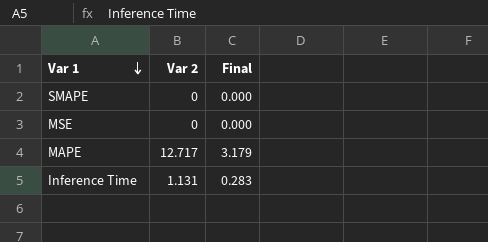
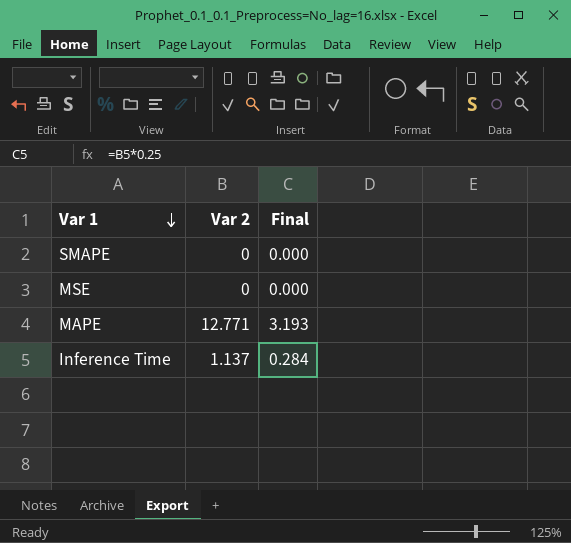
MAPE | Var 2: 12.717 -> 12.771
MAPE | Final: 3.179 -> 3.193
Inference Time | Var 2: 1.131 -> 1.137
Inference Time | Final: 0.283 -> 0.284

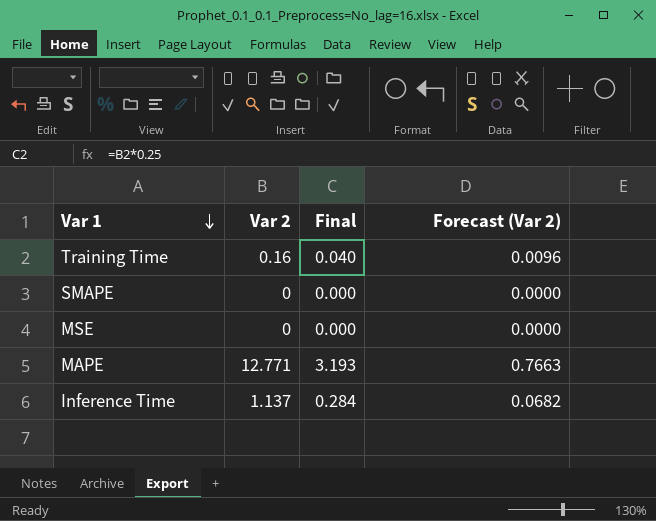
column Forecast (Var 2) | formula: none -> [Var 2] * 0.06
row Training Time: none -> 0.16 | 0.040 | 0.0096

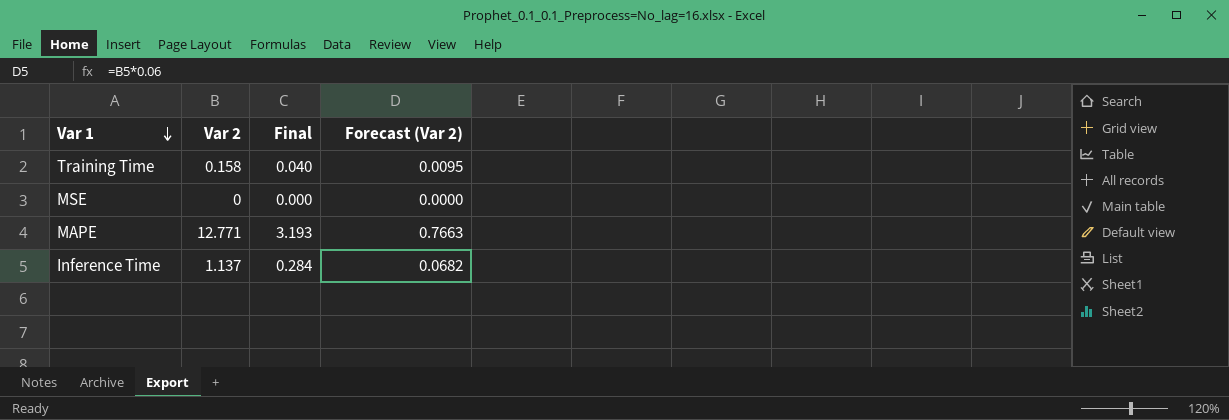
row SMAPE: 0 | 0.000 | 0.0000 -> none
Training Time | Var 2: 0.16 -> 0.158
Training Time | Forecast (Var 2): 0.0096 -> 0.0095

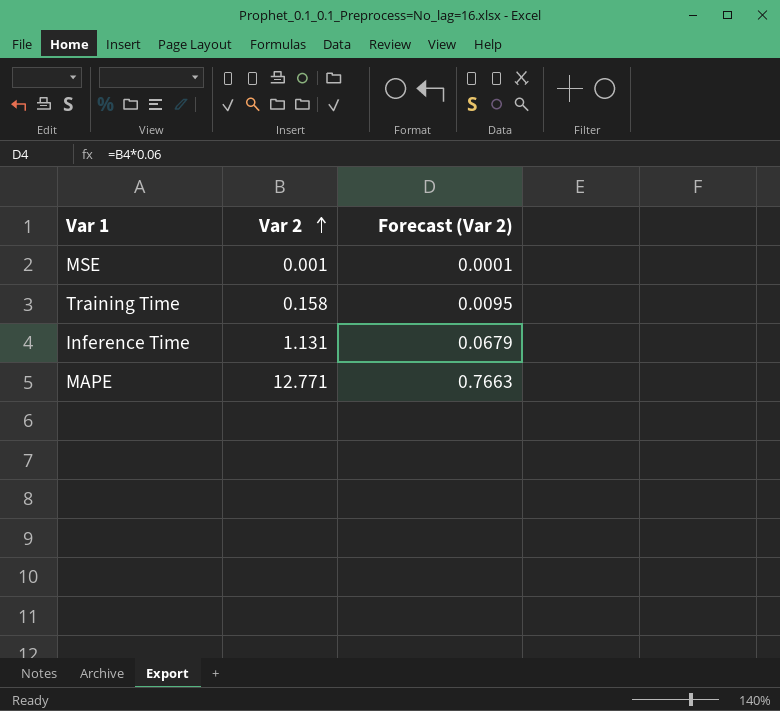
row order: Var 1 descending -> Var 2 ascending
column Final | formula: [Var 2] * 0.25 -> none
MSE | Var 2: 0 -> 0.001
MSE | Forecast (Var 2): 0.0000 -> 0.0001
Inference Time | Var 2: 1.137 -> 1.131
Inference Time | Forecast (Var 2): 0.0682 -> 0.0679

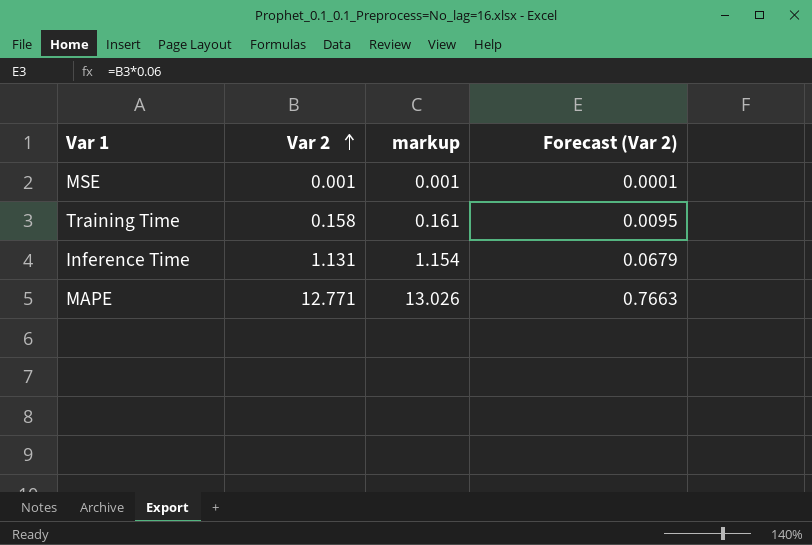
column markup | formula: none -> [Var 2] * 1.02

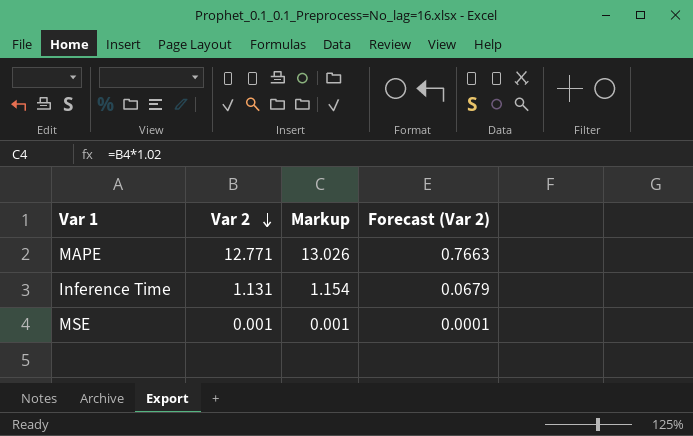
row order: Var 2 ascending -> Var 2 descending
column name: markup -> Markup
row Training Time: 0.158 | 0.161 | 0.0095 -> none

